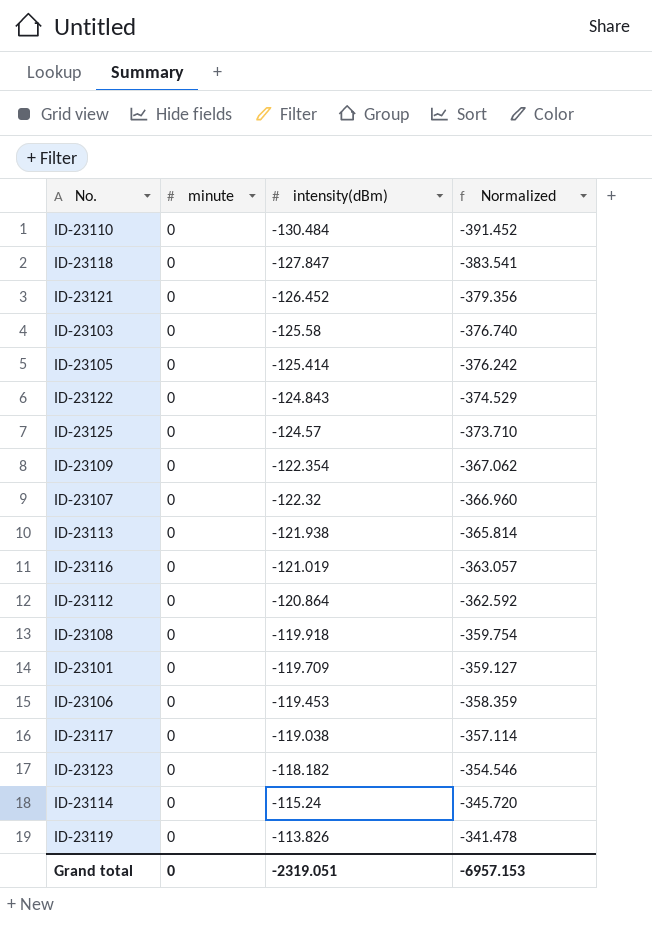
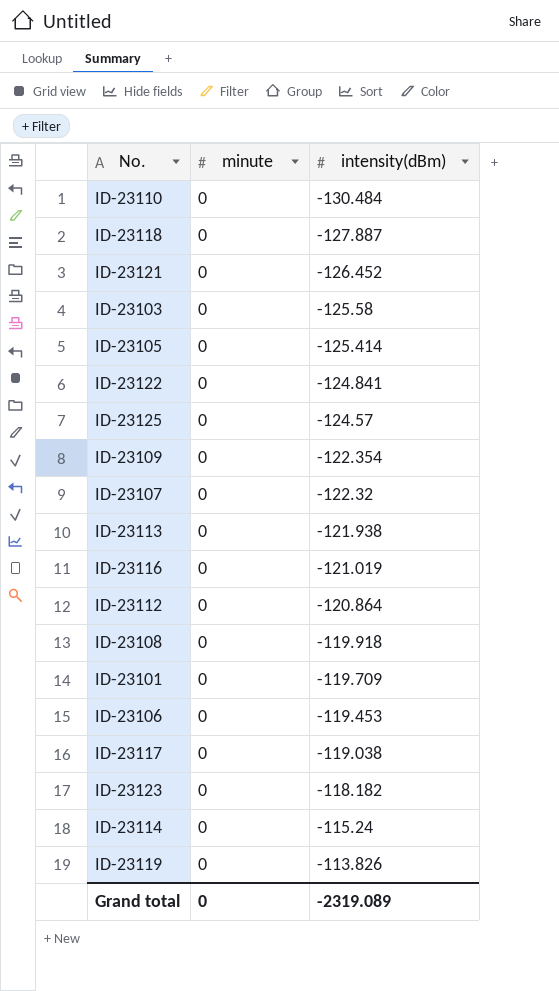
column Normalized | formula: [intensity(dBm)] * 3 -> none
ID-23118 | intensity(dBm): -127.847 -> -127.887
ID-23122 | intensity(dBm): -124.843 -> -124.841
Grand total | intensity(dBm): -2319.051 -> -2319.089

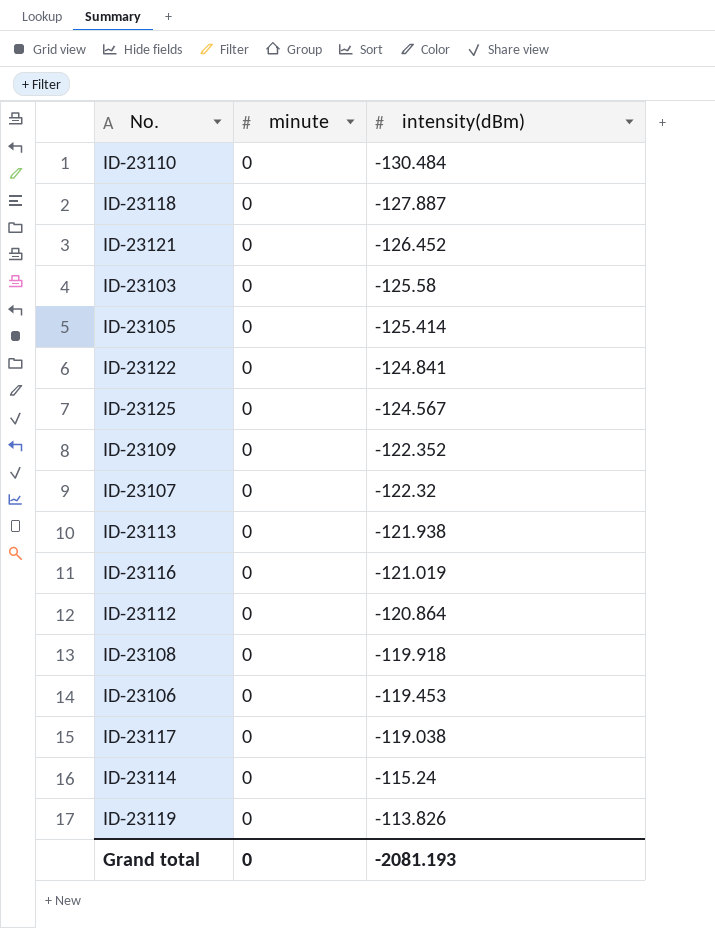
row ID-23101: 0 | -119.709 -> none
row ID-23123: 0 | -118.182 -> none
ID-23125 | intensity(dBm): -124.57 -> -124.567
ID-23109 | intensity(dBm): -122.354 -> -122.352
Grand total | intensity(dBm): -2319.089 -> -2081.193

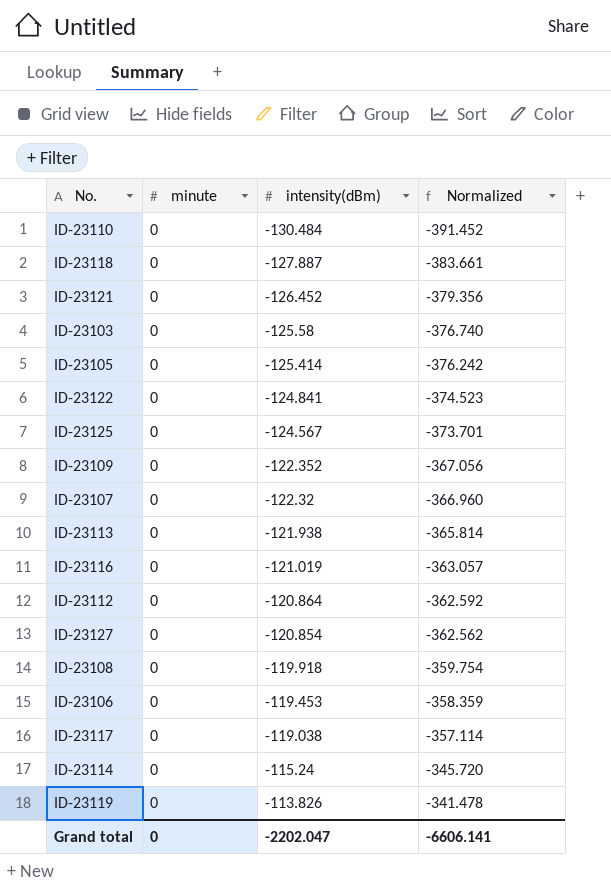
column Normalized | formula: none -> [intensity(dBm)] * 3
row ID-23127: none -> 0 | -120.854 | -362.562
Grand total | intensity(dBm): -2081.193 -> -2202.047

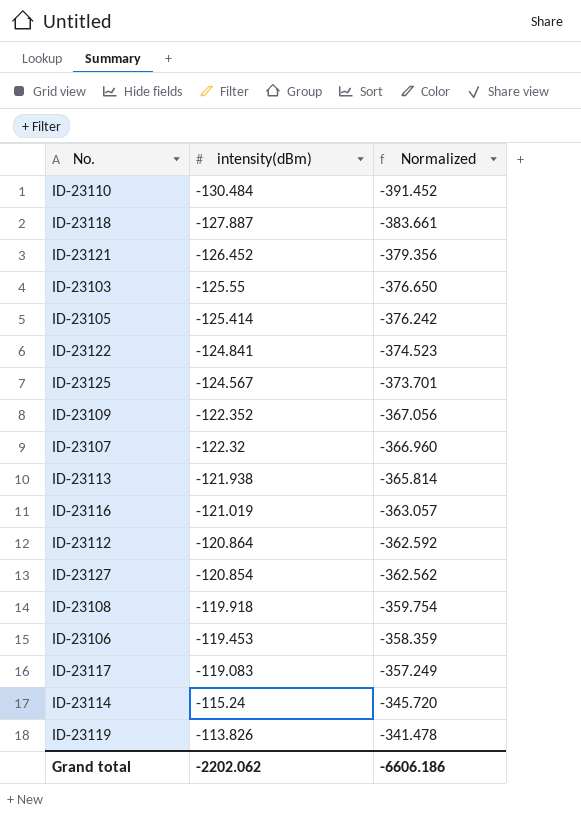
column minute | position: 2 -> none
ID-23103 | intensity(dBm): -125.58 -> -125.55
ID-23103 | Normalized: -376.740 -> -376.650
ID-23117 | intensity(dBm): -119.038 -> -119.083
ID-23117 | Normalized: -357.114 -> -357.249
Grand total | intensity(dBm): -2202.047 -> -2202.062
Grand total | Normalized: -6606.141 -> -6606.186

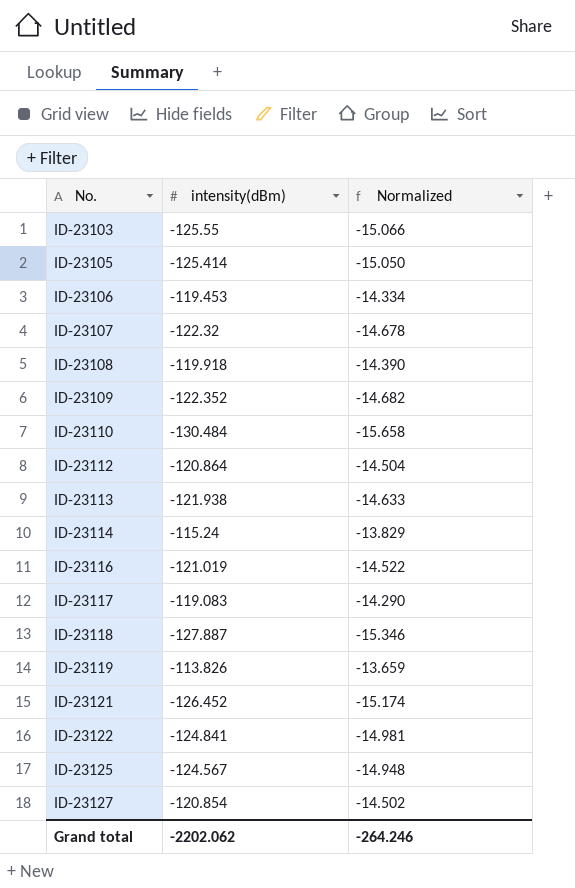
row order: intensity(dBm) ascending -> No. ascending
column Normalized | formula: [intensity(dBm)] * 3 -> [intensity(dBm)] * 0.12
Grand total | Normalized: -6606.186 -> -264.246

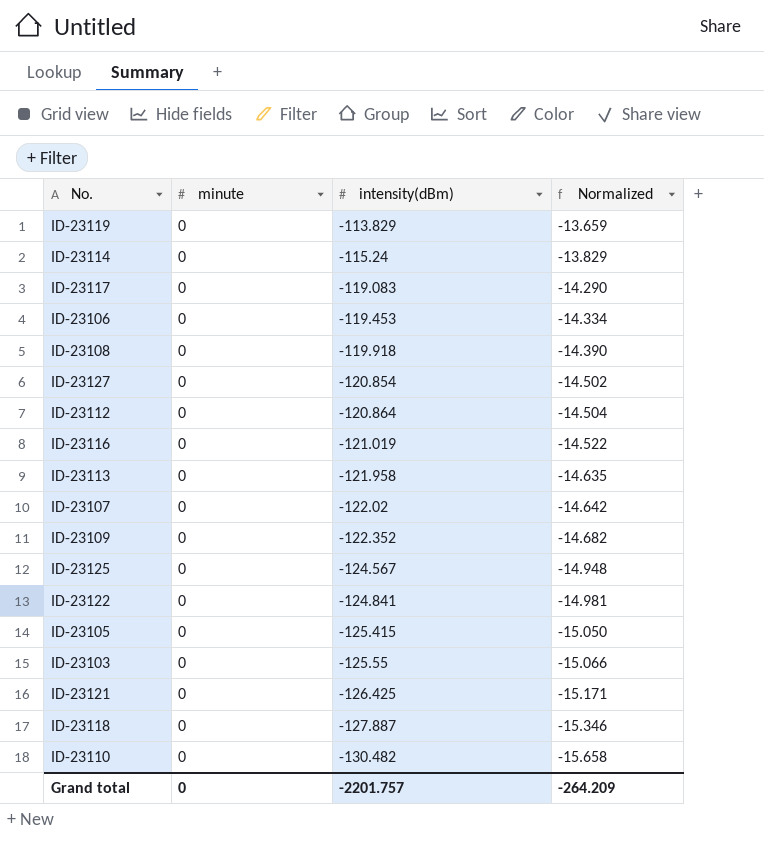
row order: No. ascending -> intensity(dBm) descending
column minute | position: none -> 2
ID-23119 | intensity(dBm): -113.826 -> -113.829
ID-23113 | intensity(dBm): -121.938 -> -121.958
ID-23113 | Normalized: -14.633 -> -14.635
ID-23107 | intensity(dBm): -122.32 -> -122.02
ID-23107 | Normalized: -14.678 -> -14.642
ID-23105 | intensity(dBm): -125.414 -> -125.415
ID-23121 | intensity(dBm): -126.452 -> -126.425
ID-23121 | Normalized: -15.174 -> -15.171
ID-23110 | intensity(dBm): -130.484 -> -130.482
Grand total | intensity(dBm): -2202.062 -> -2201.757
Grand total | Normalized: -264.246 -> -264.209

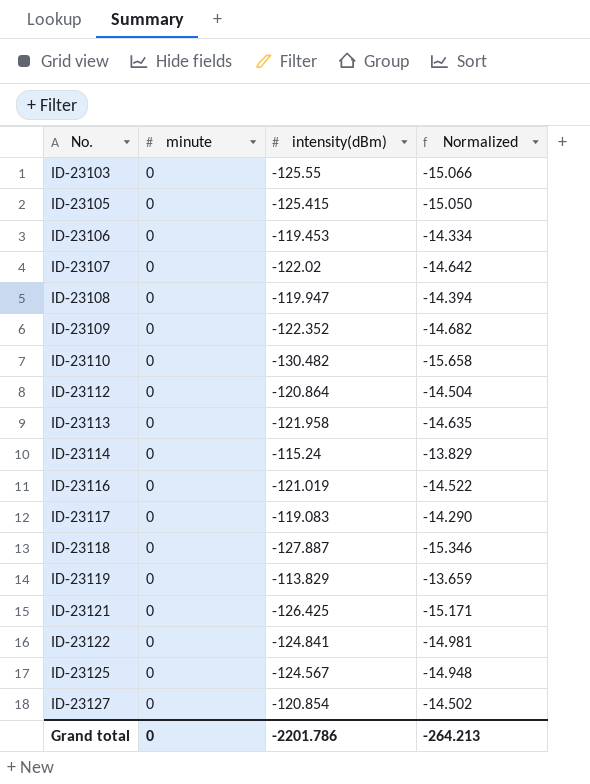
row order: intensity(dBm) descending -> No. ascending
ID-23108 | intensity(dBm): -119.918 -> -119.947
ID-23108 | Normalized: -14.390 -> -14.394
Grand total | intensity(dBm): -2201.757 -> -2201.786
Grand total | Normalized: -264.209 -> -264.213

